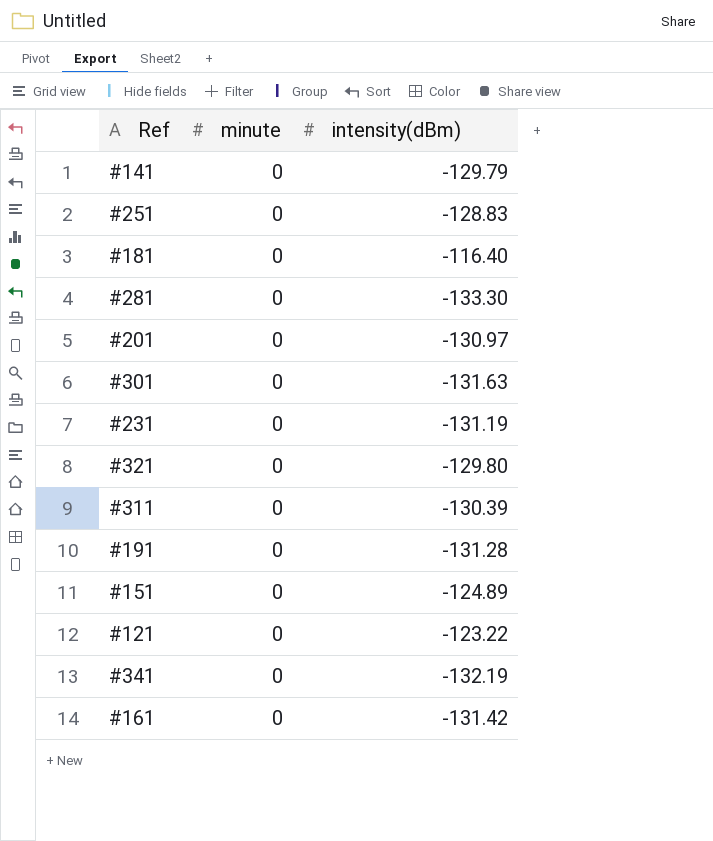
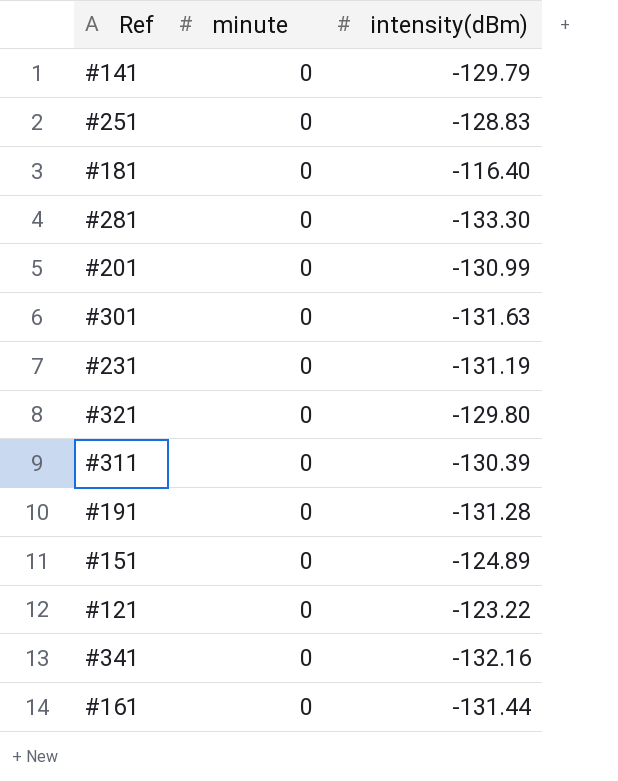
#201 | intensity(dBm): -130.97 -> -130.99
#341 | intensity(dBm): -132.19 -> -132.16
#161 | intensity(dBm): -131.42 -> -131.44

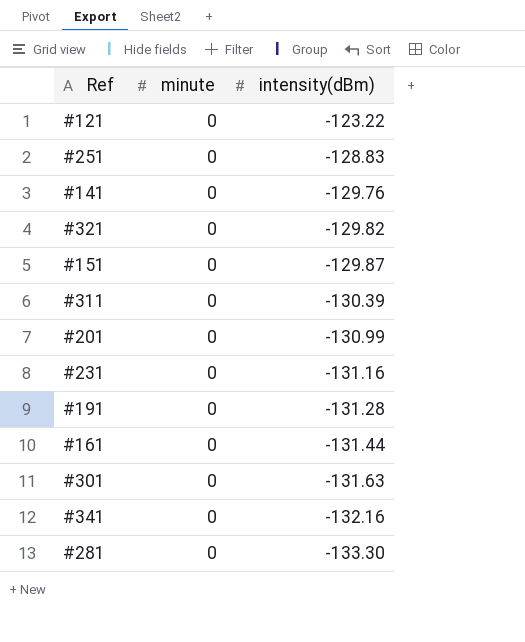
row order: none -> intensity(dBm) descending
row #181: 0 | -116.40 -> none
#141 | intensity(dBm): -129.79 -> -129.76
#321 | intensity(dBm): -129.80 -> -129.82
#151 | intensity(dBm): -124.89 -> -129.87
#231 | intensity(dBm): -131.19 -> -131.16

